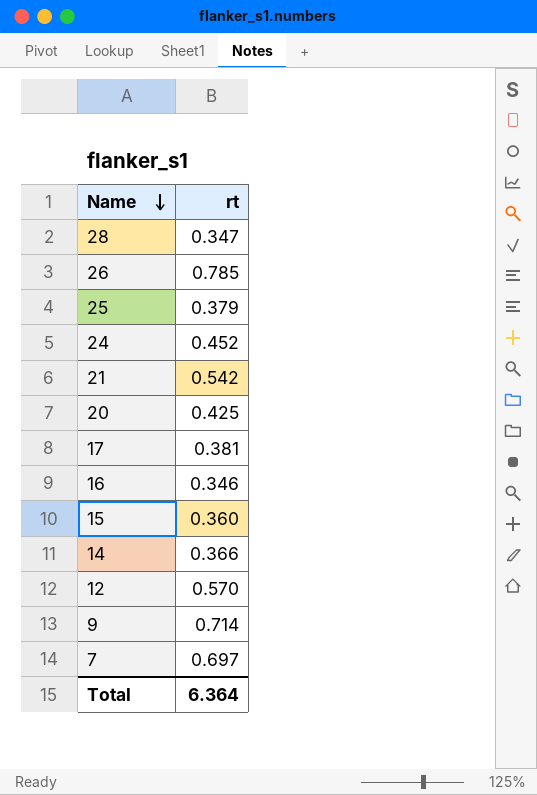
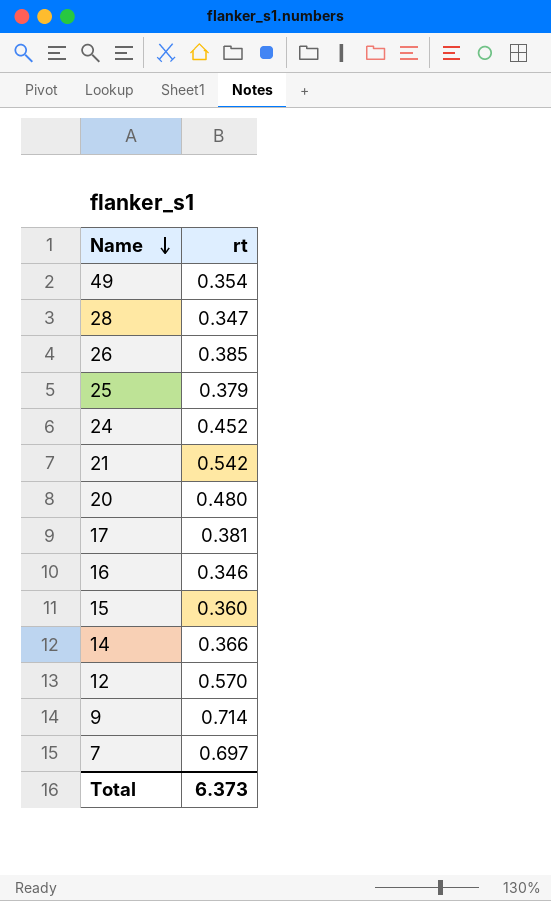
row 49: none -> 0.354
26 | rt: 0.785 -> 0.385
20 | rt: 0.425 -> 0.480
Total | rt: 6.364 -> 6.373

